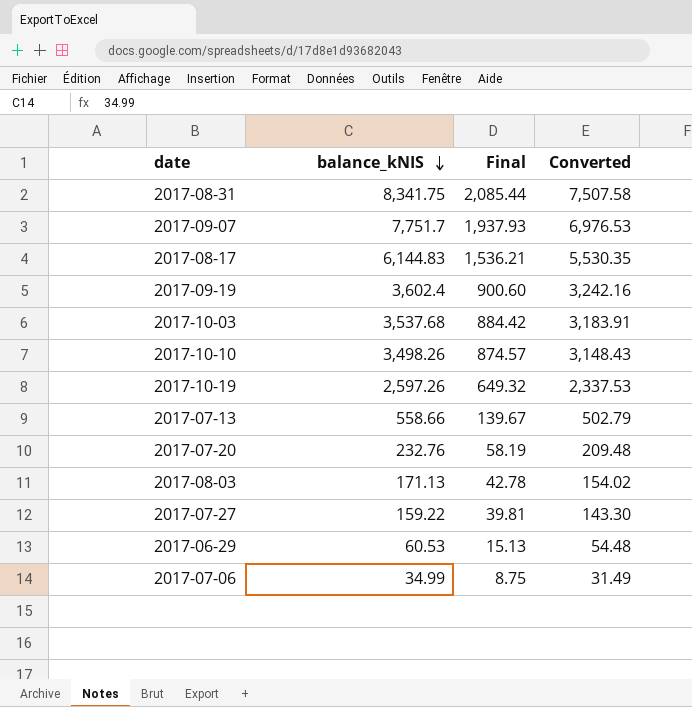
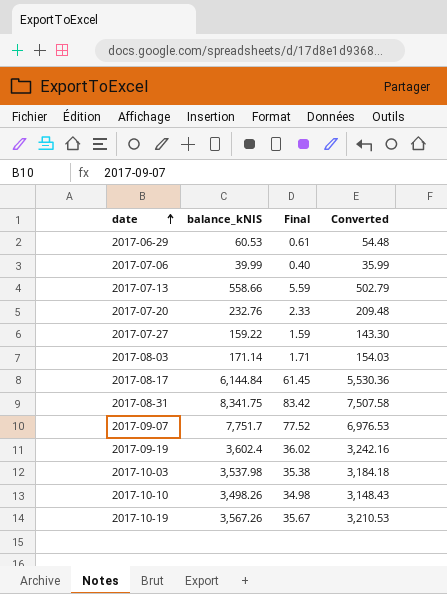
row order: balance_kNIS descending -> date ascending
column Final | formula: [balance_kNIS] * 0.25 -> [balance_kNIS] * 0.01
2017-07-06 | balance_kNIS: 34.99 -> 39.99
2017-07-06 | Converted: 31.49 -> 35.99
2017-08-03 | balance_kNIS: 171.13 -> 171.14
2017-08-03 | Converted: 154.02 -> 154.03
2017-08-17 | balance_kNIS: 6,144.83 -> 6,144.84
2017-08-17 | Converted: 5,530.35 -> 5,530.36
2017-10-03 | balance_kNIS: 3,537.68 -> 3,537.98
2017-10-03 | Converted: 3,183.91 -> 3,184.18
2017-10-19 | balance_kNIS: 2,597.26 -> 3,567.26
2017-10-19 | Converted: 2,337.53 -> 3,210.53

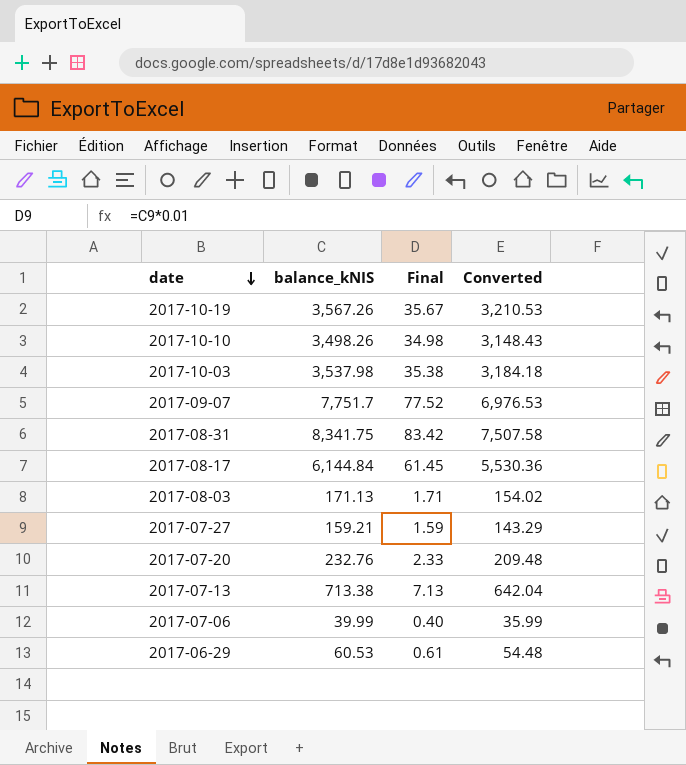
row order: date ascending -> date descending
row 2017-09-19: 3,602.4 | 36.02 | 3,242.16 -> none
2017-08-03 | balance_kNIS: 171.14 -> 171.13
2017-08-03 | Converted: 154.03 -> 154.02
2017-07-27 | balance_kNIS: 159.22 -> 159.21
2017-07-27 | Converted: 143.30 -> 143.29
2017-07-13 | balance_kNIS: 558.66 -> 713.38
2017-07-13 | Final: 5.59 -> 7.13
2017-07-13 | Converted: 502.79 -> 642.04

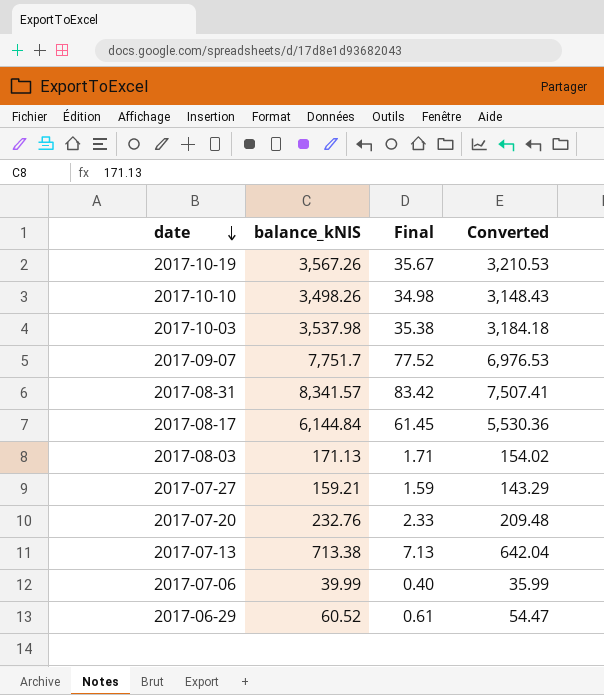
2017-08-31 | balance_kNIS: 8,341.75 -> 8,341.57
2017-08-31 | Converted: 7,507.58 -> 7,507.41
2017-06-29 | balance_kNIS: 60.53 -> 60.52
2017-06-29 | Converted: 54.48 -> 54.47

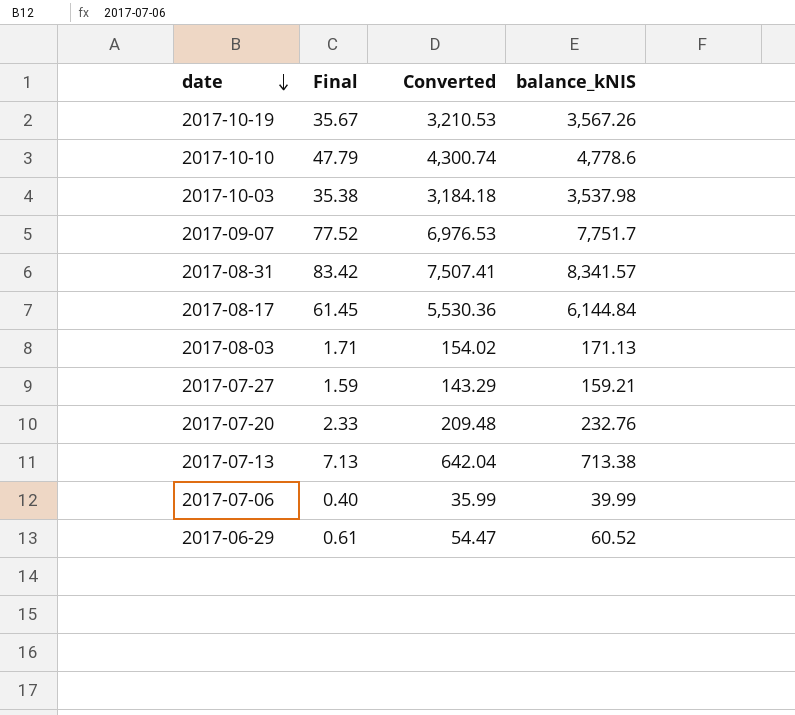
column balance_kNIS | position: 2 -> 4
2017-10-10 | Final: 34.98 -> 47.79
2017-10-10 | Converted: 3,148.43 -> 4,300.74
2017-10-10 | balance_kNIS: 3,498.26 -> 4,778.6

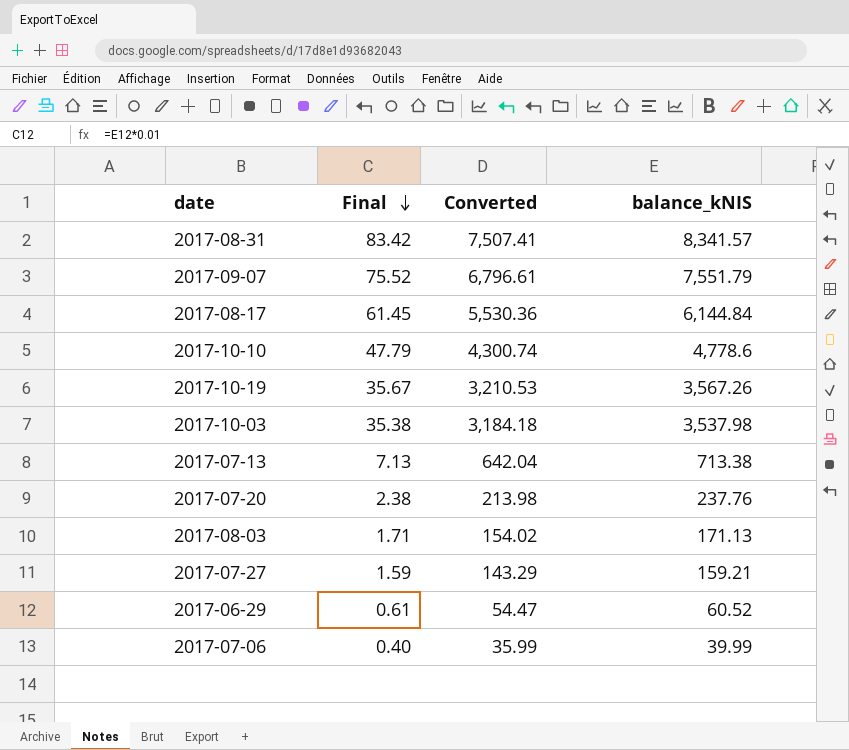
row order: date descending -> Final descending
2017-09-07 | Final: 77.52 -> 75.52
2017-09-07 | Converted: 6,976.53 -> 6,796.61
2017-09-07 | balance_kNIS: 7,751.7 -> 7,551.79
2017-07-20 | Final: 2.33 -> 2.38
2017-07-20 | Converted: 209.48 -> 213.98
2017-07-20 | balance_kNIS: 232.76 -> 237.76

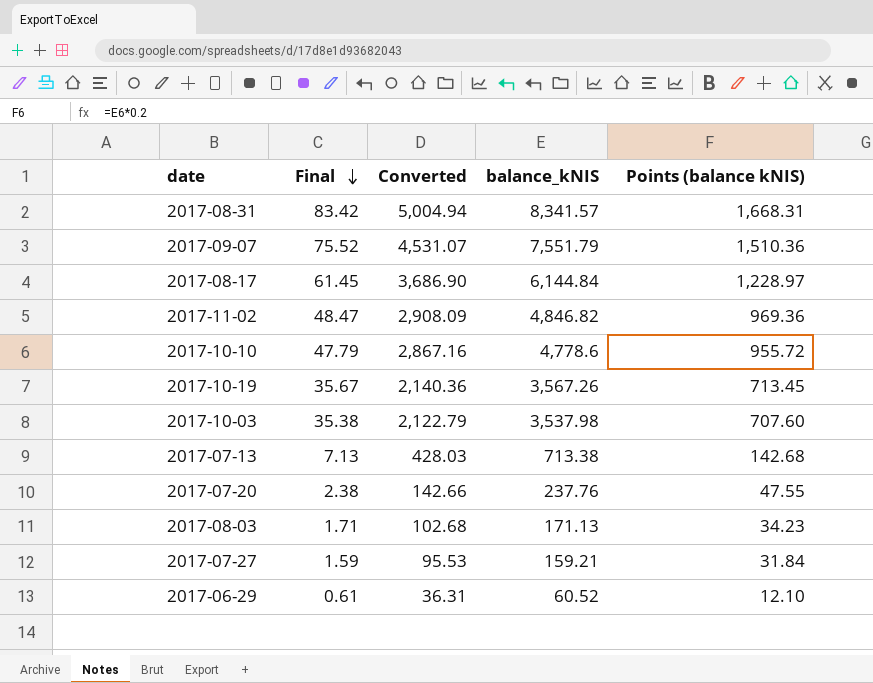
column Converted | formula: [balance_kNIS] * 0.9 -> [balance_kNIS] * 0.6
column Points (balance kNIS) | formula: none -> [balance_kNIS] * 0.2
row 2017-07-06: 0.40 | 35.99 | 39.99 -> none
row 2017-11-02: none -> 48.47 | 2,908.09 | 4,846.82 | 969.36

